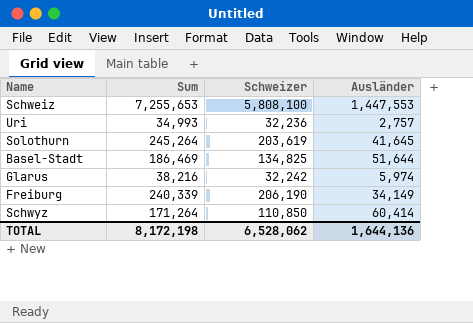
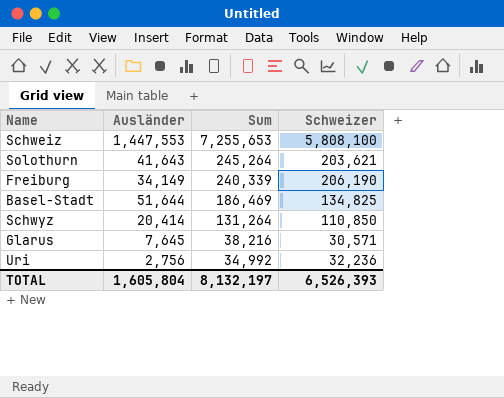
row order: none -> Sum descending
column Ausländer | position: 4 -> 2
Solothurn | Ausländer: 41,645 -> 41,643
Solothurn | Schweizer: 203,619 -> 203,621
Schwyz | Ausländer: 60,414 -> 20,414
Schwyz | Sum: 171,264 -> 131,264
Glarus | Ausländer: 5,974 -> 7,645
Glarus | Schweizer: 32,242 -> 30,571
Uri | Ausländer: 2,757 -> 2,756
Uri | Sum: 34,993 -> 34,992
TOTAL | Ausländer: 1,644,136 -> 1,605,804
TOTAL | Sum: 8,172,198 -> 8,132,197
TOTAL | Schweizer: 6,528,062 -> 6,526,393

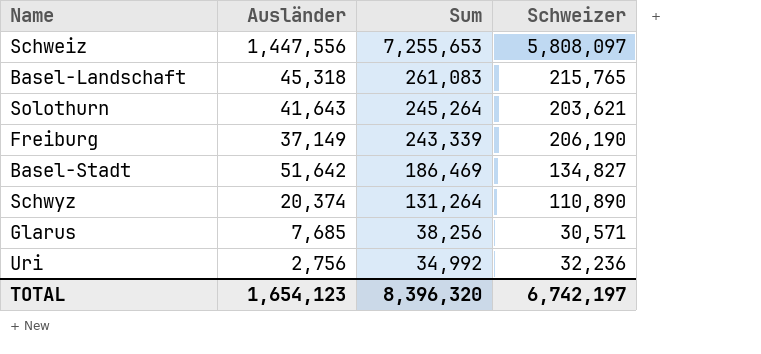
Schweiz | Ausländer: 1,447,553 -> 1,447,556
Schweiz | Schweizer: 5,808,100 -> 5,808,097
row Basel-Landschaft: none -> 45,318 | 261,083 | 215,765
Freiburg | Ausländer: 34,149 -> 37,149
Freiburg | Sum: 240,339 -> 243,339
Basel-Stadt | Ausländer: 51,644 -> 51,642
Basel-Stadt | Schweizer: 134,825 -> 134,827
Schwyz | Ausländer: 20,414 -> 20,374
Schwyz | Schweizer: 110,850 -> 110,890
Glarus | Ausländer: 7,645 -> 7,685
Glarus | Sum: 38,216 -> 38,256
TOTAL | Ausländer: 1,605,804 -> 1,654,123
TOTAL | Sum: 8,132,197 -> 8,396,320
TOTAL | Schweizer: 6,526,393 -> 6,742,197

